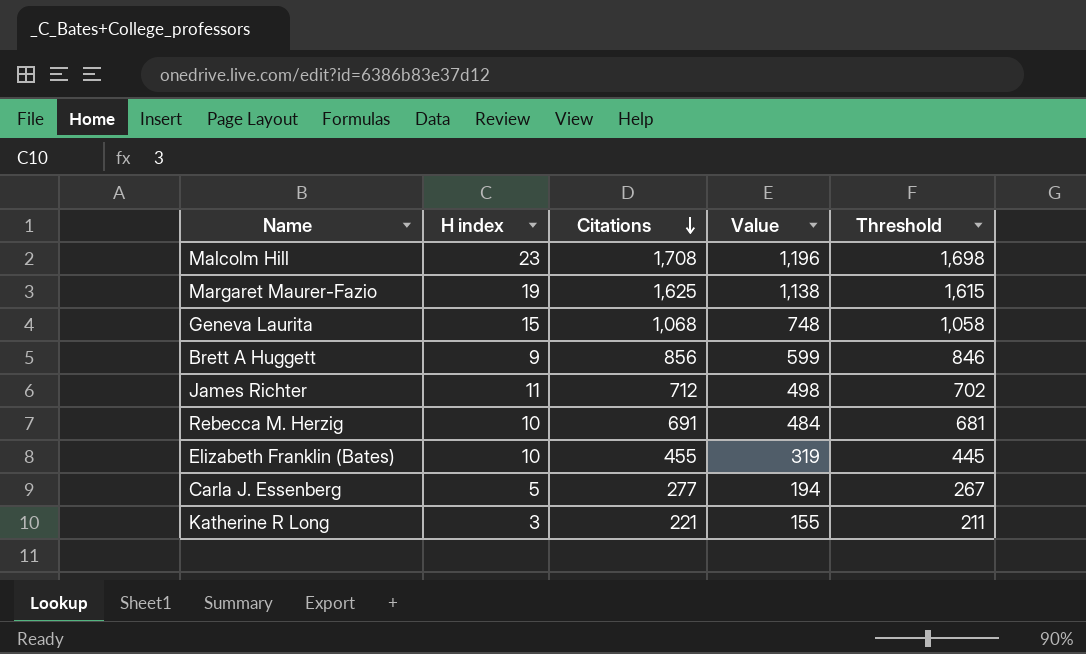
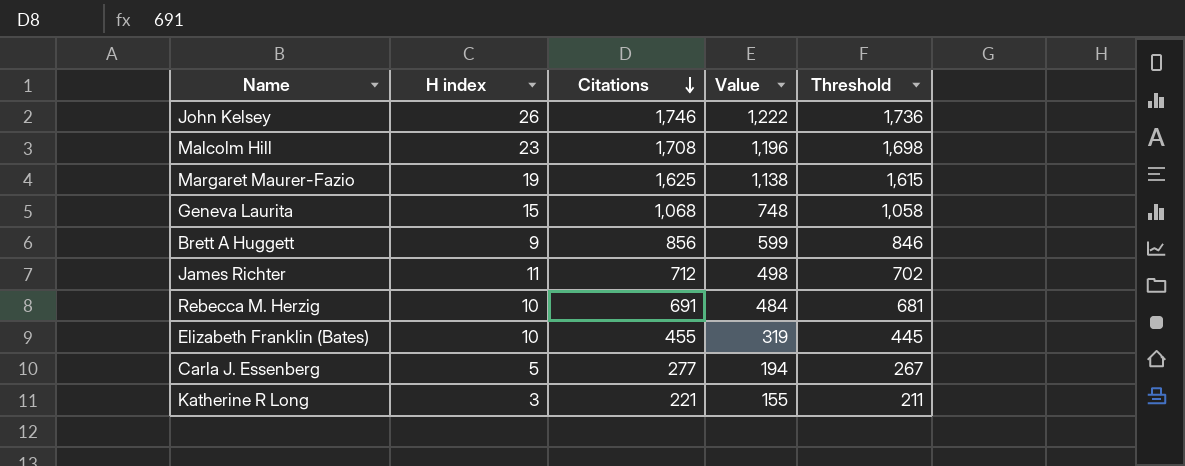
row John Kelsey: none -> 26 | 1,746 | 1,222 | 1,736

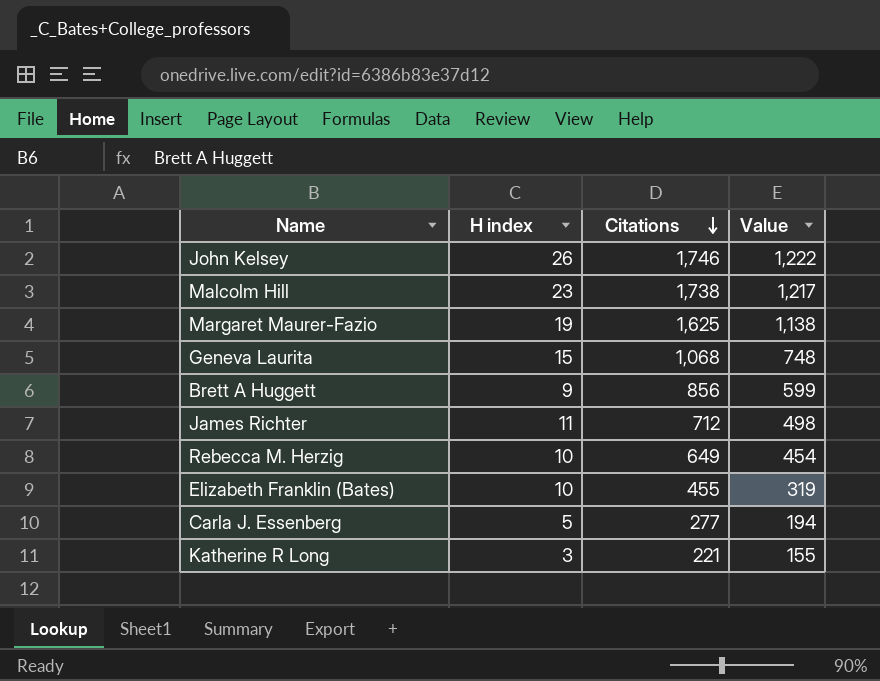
column Threshold | formula: [Citations] - 10 -> none
Malcolm Hill | Citations: 1,708 -> 1,738
Malcolm Hill | Value: 1,196 -> 1,217
Rebecca M. Herzig | Citations: 691 -> 649
Rebecca M. Herzig | Value: 484 -> 454

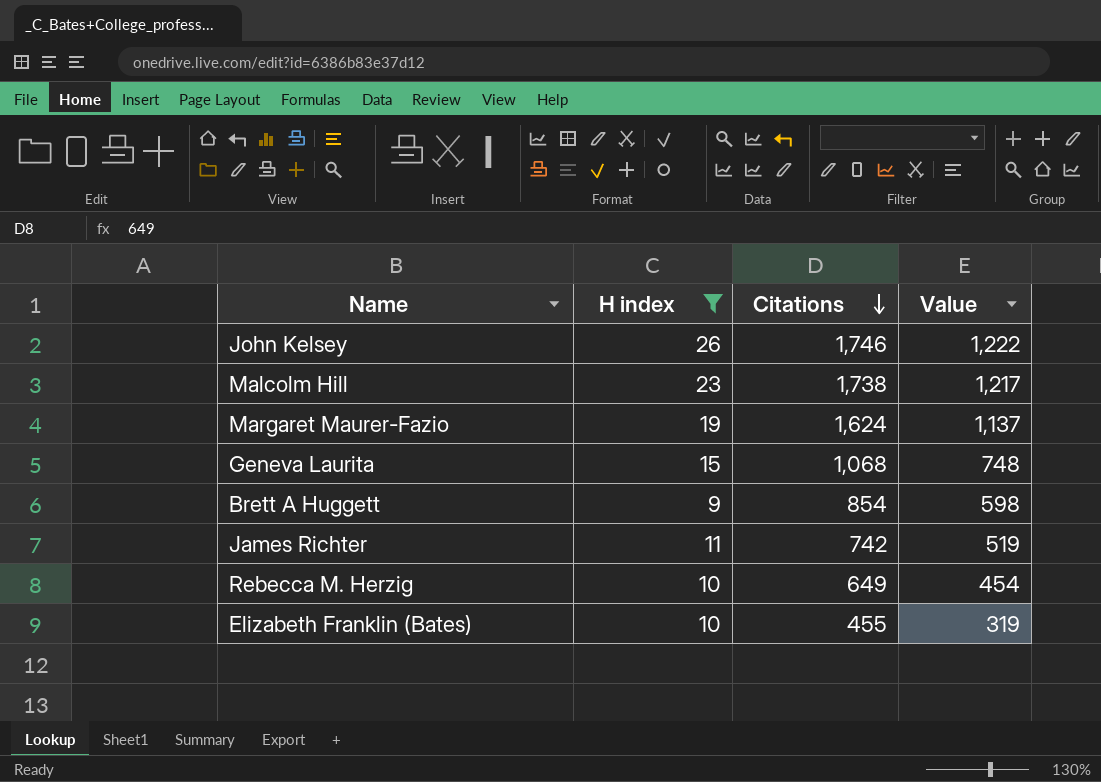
filter: none -> H index >= 9
Margaret Maurer-Fazio | Citations: 1,625 -> 1,624
Margaret Maurer-Fazio | Value: 1,138 -> 1,137
Brett A Huggett | Citations: 856 -> 854
Brett A Huggett | Value: 599 -> 598
James Richter | Citations: 712 -> 742
James Richter | Value: 498 -> 519

